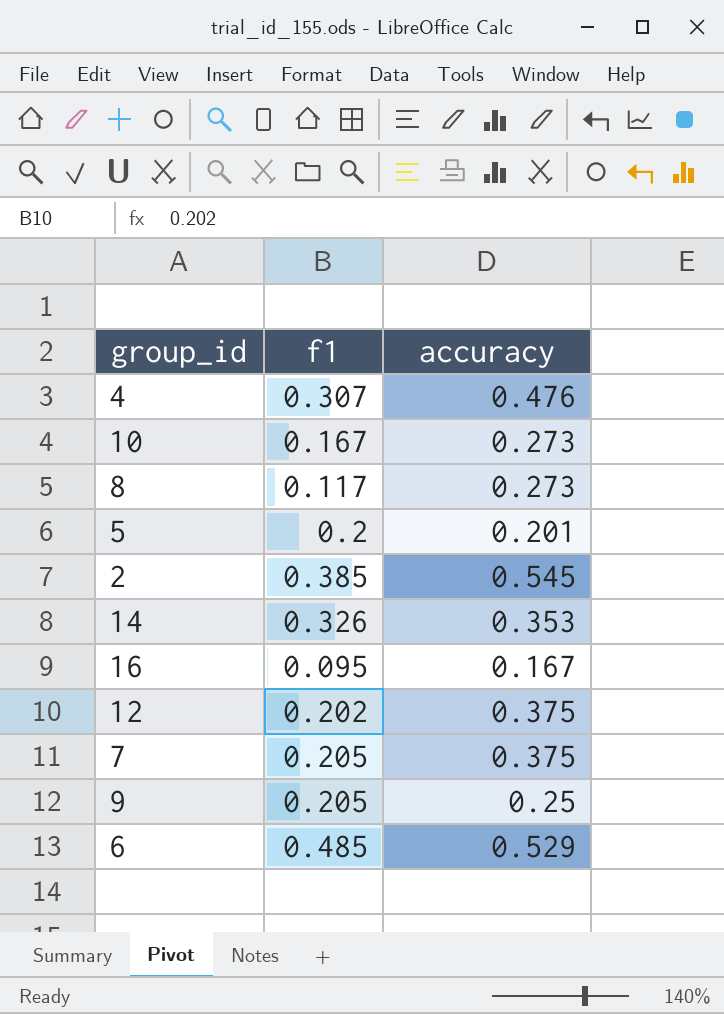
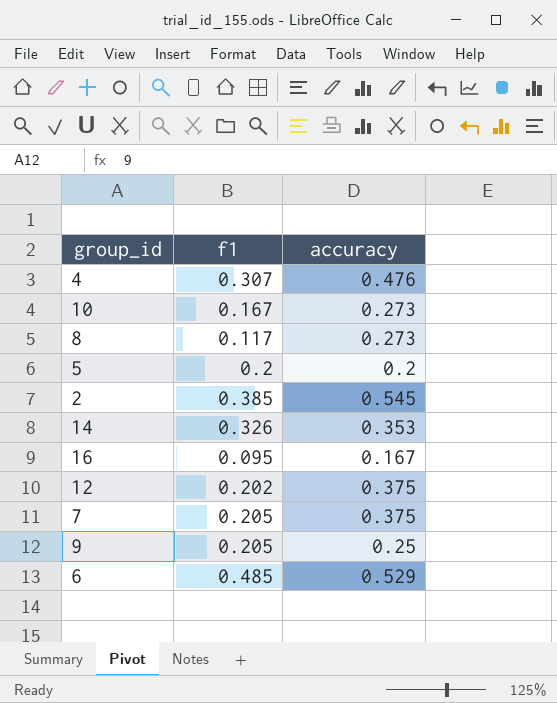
5 | accuracy: 0.201 -> 0.2

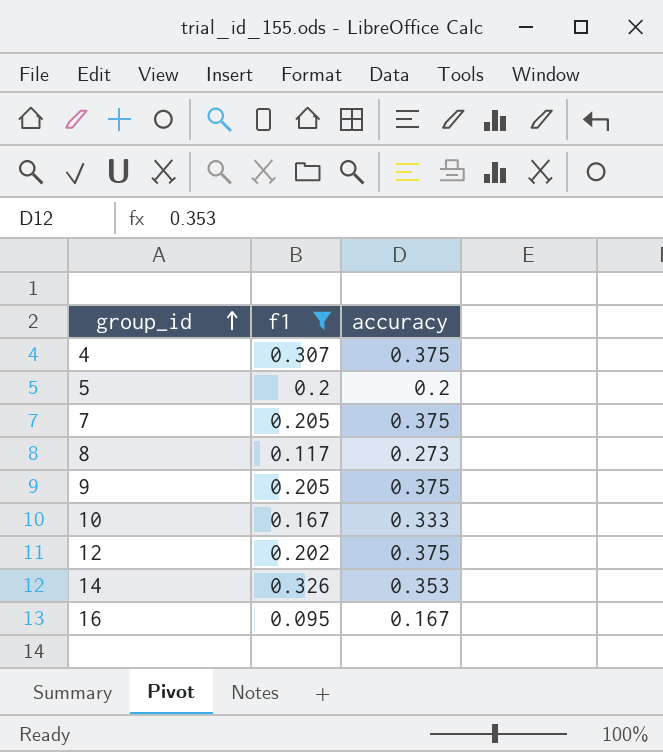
filter: none -> f1 <= 0.326
row order: none -> group_id ascending
4 | accuracy: 0.476 -> 0.375
9 | accuracy: 0.25 -> 0.375
10 | accuracy: 0.273 -> 0.333

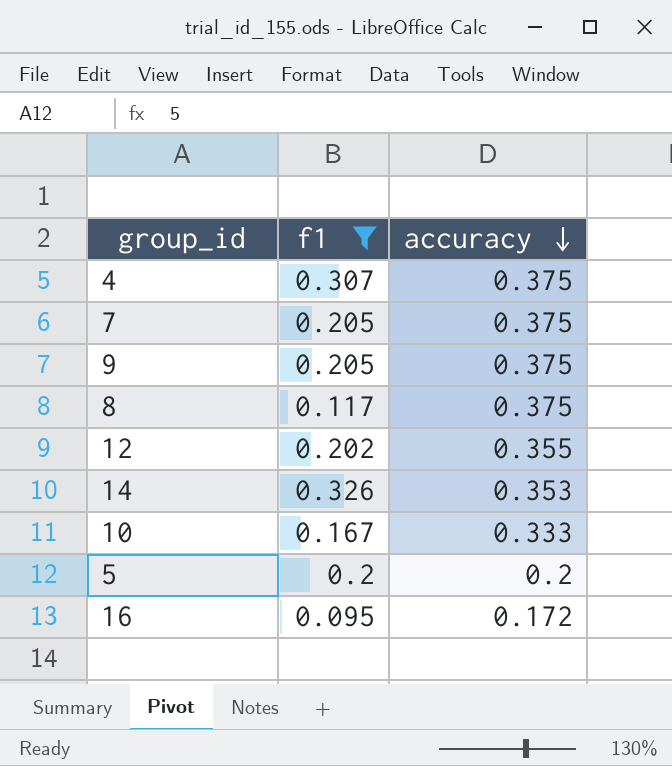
row order: group_id ascending -> accuracy descending
8 | accuracy: 0.273 -> 0.375
12 | accuracy: 0.375 -> 0.355
16 | accuracy: 0.167 -> 0.172

